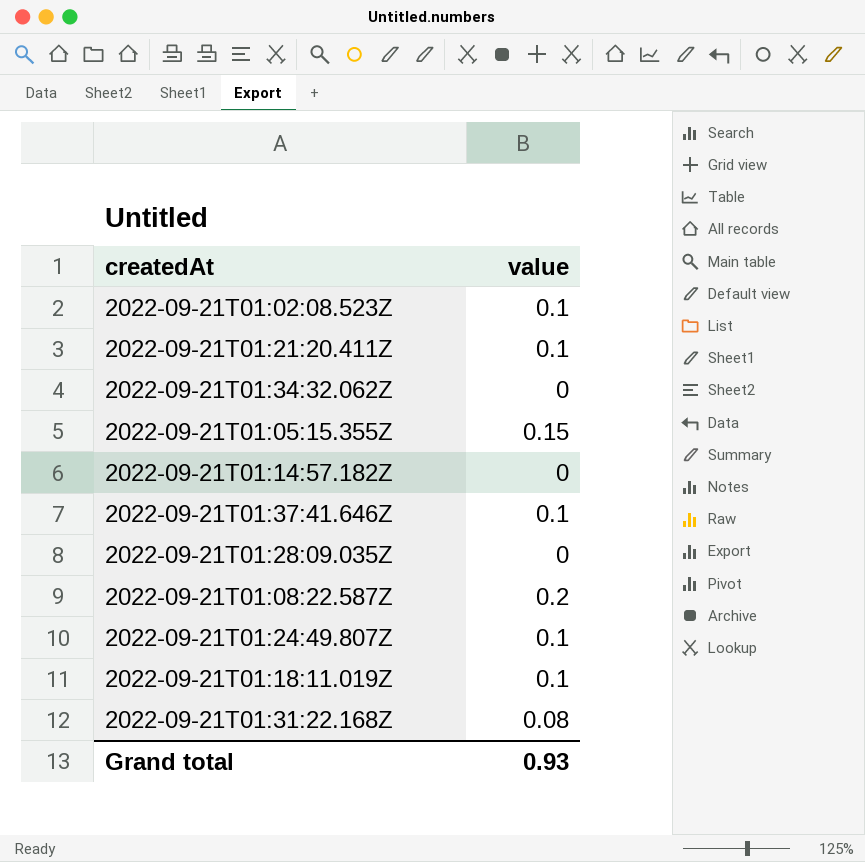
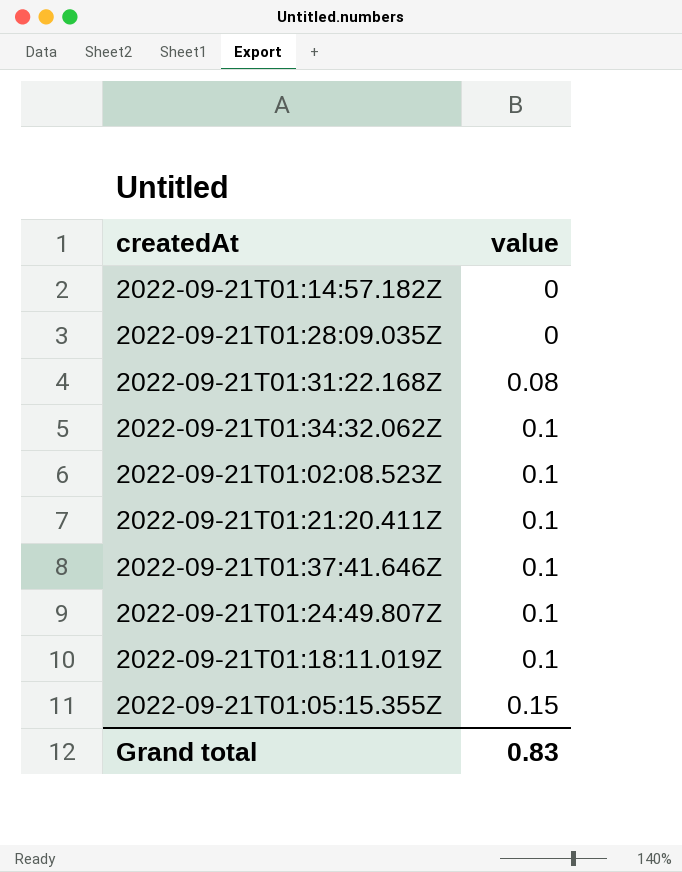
row order: none -> value ascending
row 2022-09-21T01:08:22.587Z: 0.2 -> none
2022-09-21T01:34:32.062Z | value: 0 -> 0.1
Grand total | value: 0.93 -> 0.83

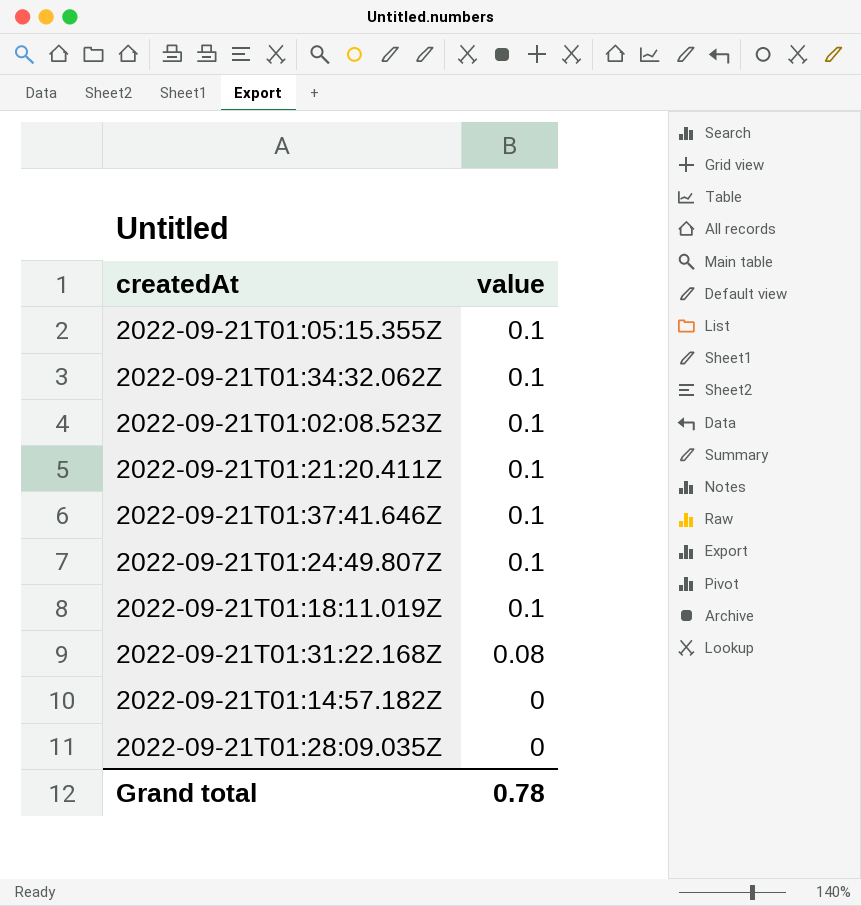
row order: value ascending -> value descending
2022-09-21T01:05:15.355Z | value: 0.15 -> 0.1
Grand total | value: 0.83 -> 0.78

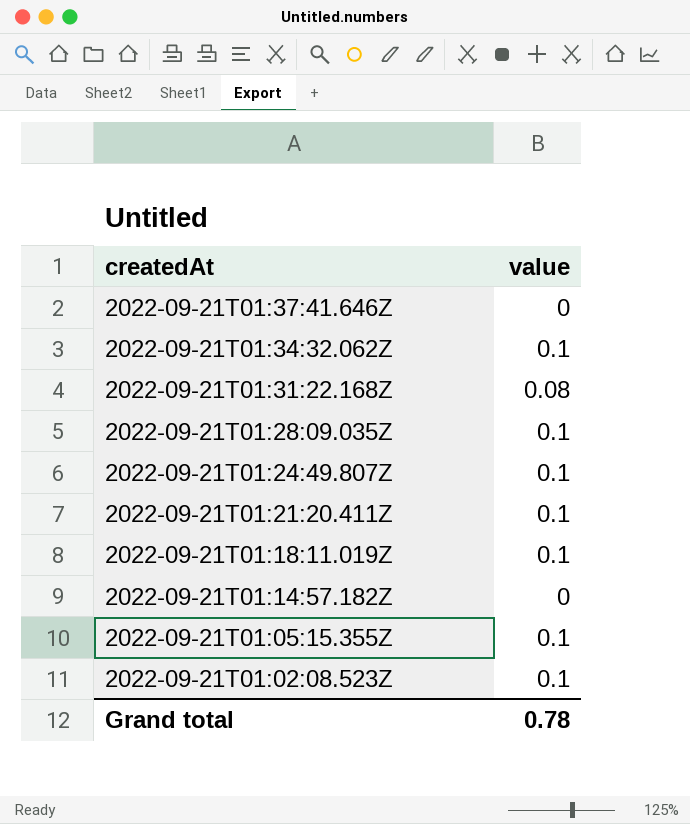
row order: value descending -> createdAt descending
2022-09-21T01:37:41.646Z | value: 0.1 -> 0
2022-09-21T01:28:09.035Z | value: 0 -> 0.1

